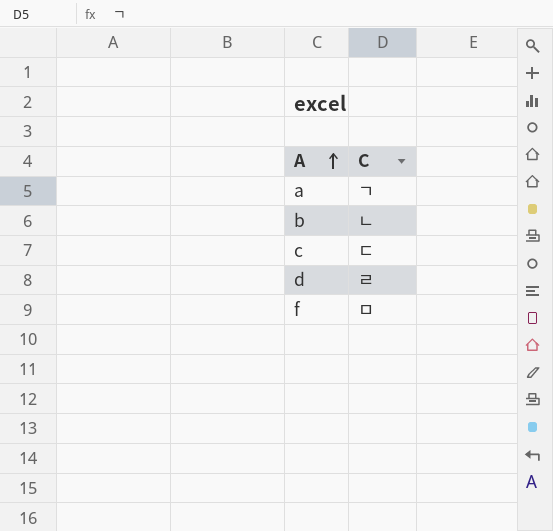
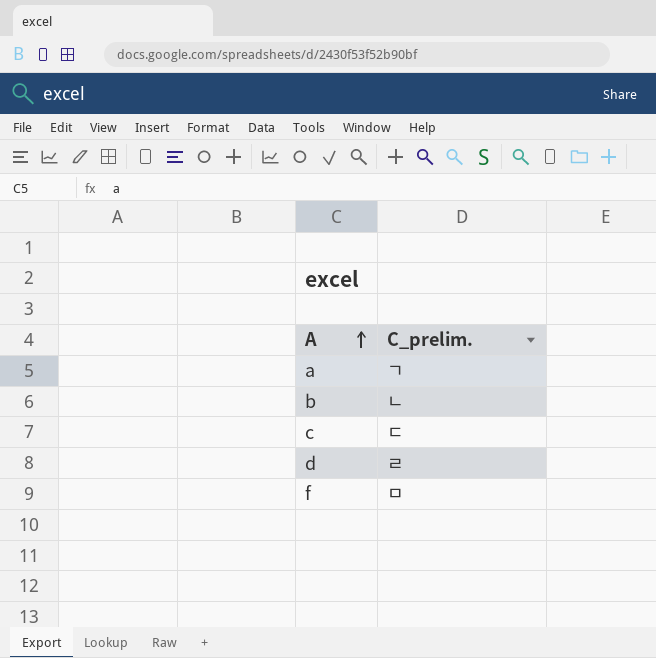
column name: C -> C_prelim.

